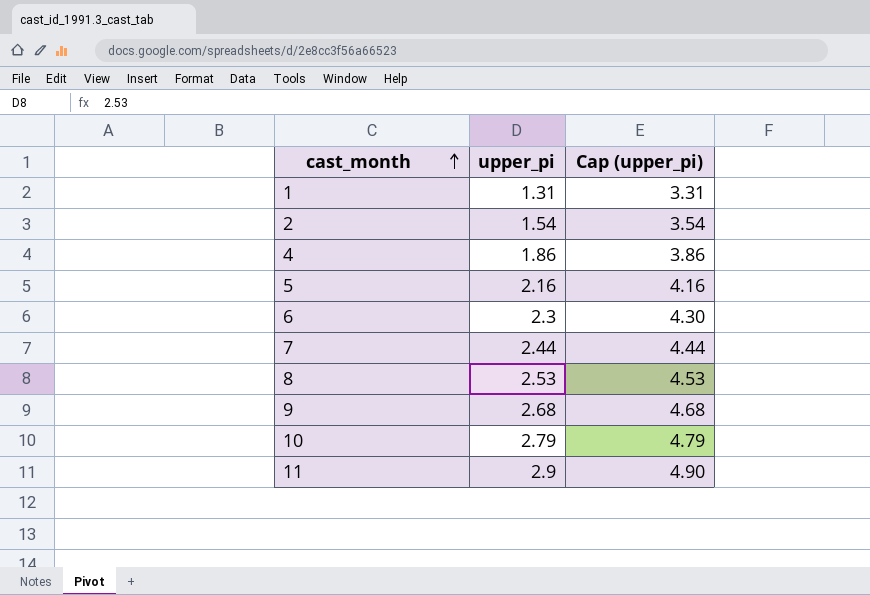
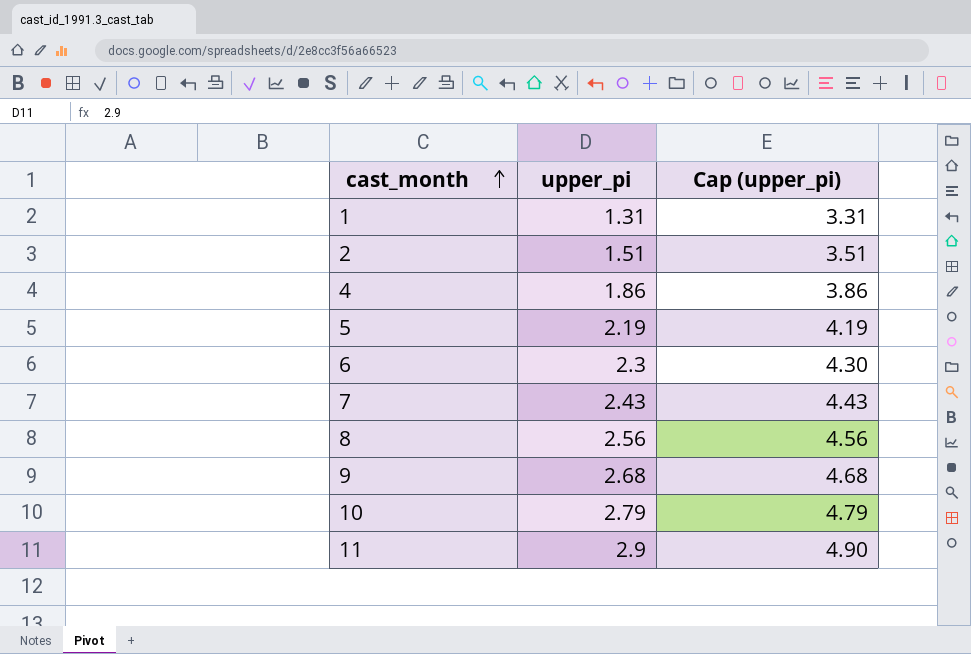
2 | upper_pi: 1.54 -> 1.51
2 | Cap (upper_pi): 3.54 -> 3.51
5 | upper_pi: 2.16 -> 2.19
5 | Cap (upper_pi): 4.16 -> 4.19
7 | upper_pi: 2.44 -> 2.43
7 | Cap (upper_pi): 4.44 -> 4.43
8 | upper_pi: 2.53 -> 2.56
8 | Cap (upper_pi): 4.53 -> 4.56

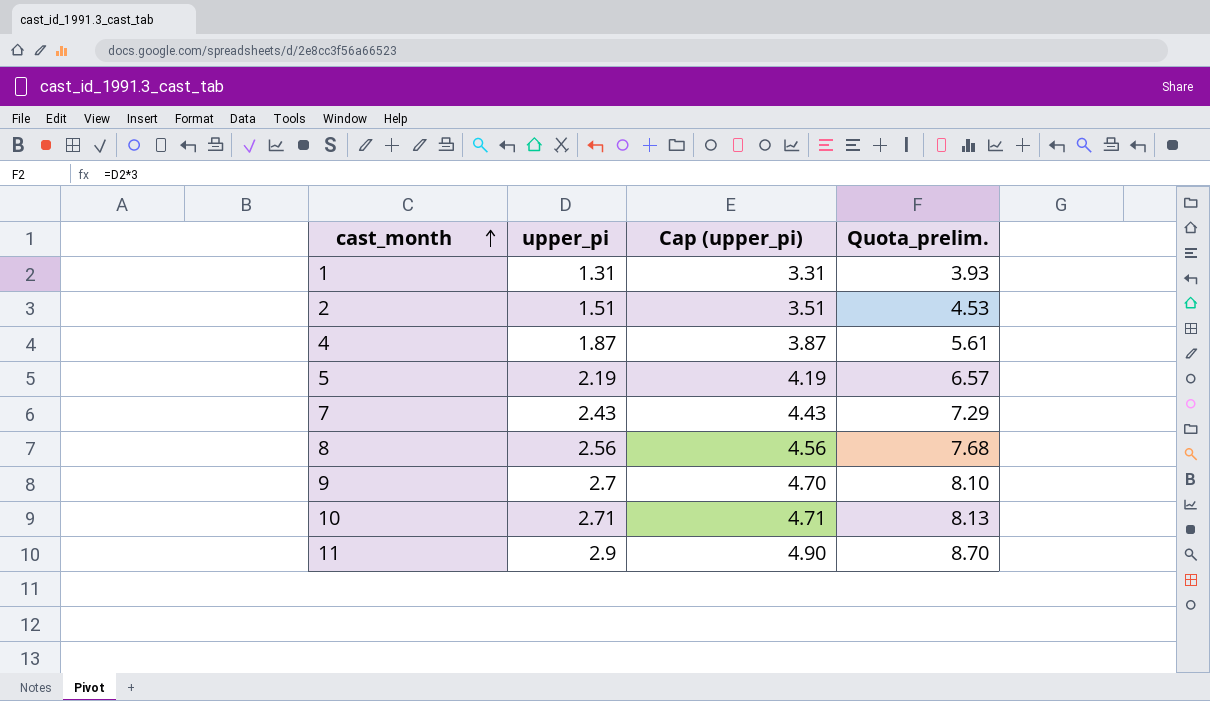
column Quota_prelim. | formula: none -> [upper_pi] * 3
row 6: 2.3 | 4.30 -> none
4 | upper_pi: 1.86 -> 1.87
4 | Cap (upper_pi): 3.86 -> 3.87
9 | upper_pi: 2.68 -> 2.7
9 | Cap (upper_pi): 4.68 -> 4.70
10 | upper_pi: 2.79 -> 2.71
10 | Cap (upper_pi): 4.79 -> 4.71

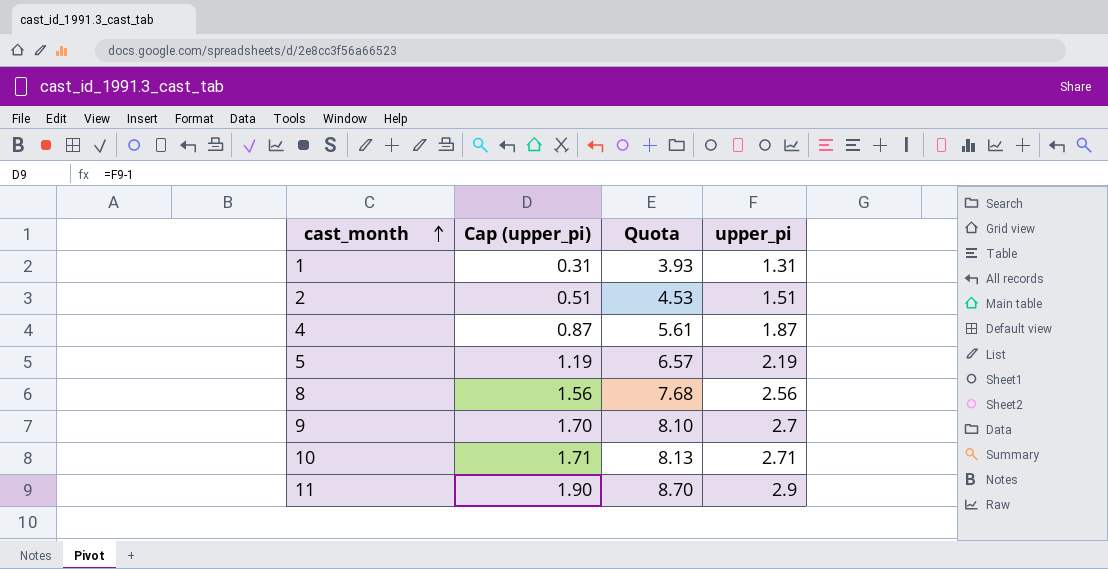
column Cap (upper_pi) | formula: [upper_pi] + 2 -> [upper_pi] - 1
column name: Quota_prelim. -> Quota
column upper_pi | position: 2 -> 4
row 7: 2.43 | 4.43 | 7.29 -> none

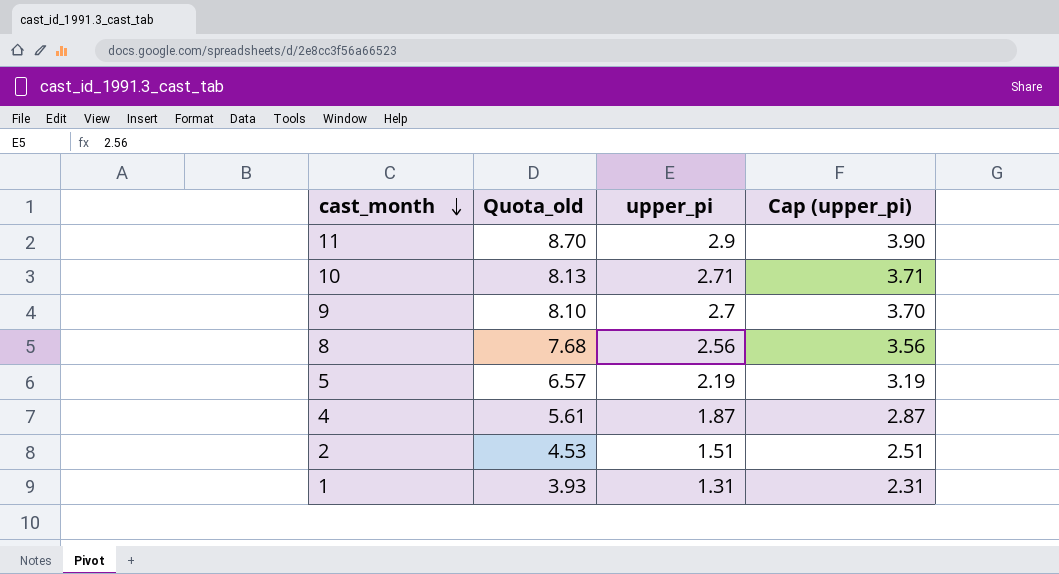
row order: cast_month ascending -> cast_month descending
column name: Quota -> Quota_old
column Cap (upper_pi) | formula: [upper_pi] - 1 -> [upper_pi] + 1
column Cap (upper_pi) | position: 2 -> 4

